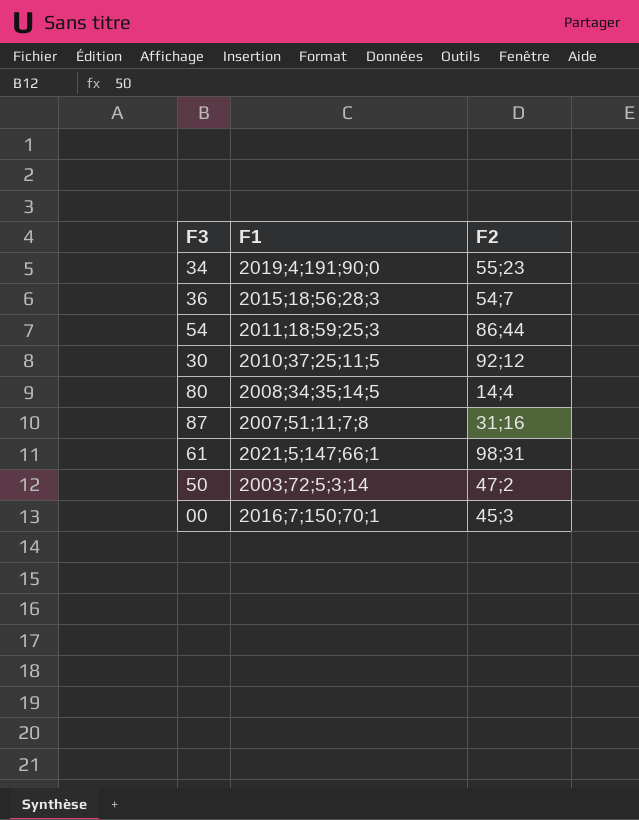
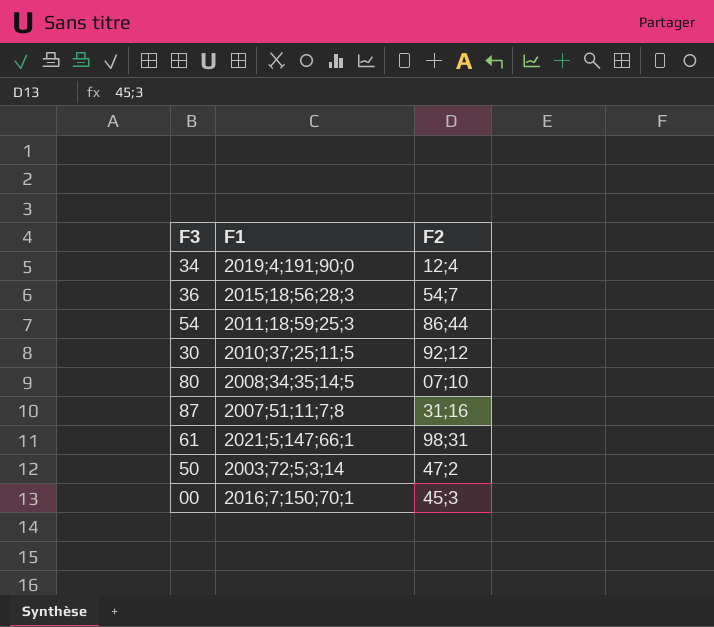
34 | F2: 55;23 -> 12;4
80 | F2: 14;4 -> 07;10

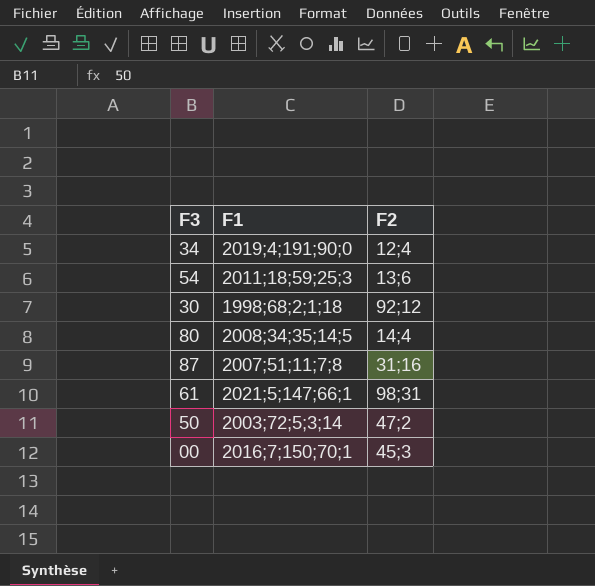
row 36: 2015;18;56;28;3 | 54;7 -> none
54 | F2: 86;44 -> 13;6
30 | F1: 2010;37;25;11;5 -> 1998;68;2;1;18
80 | F2: 07;10 -> 14;4

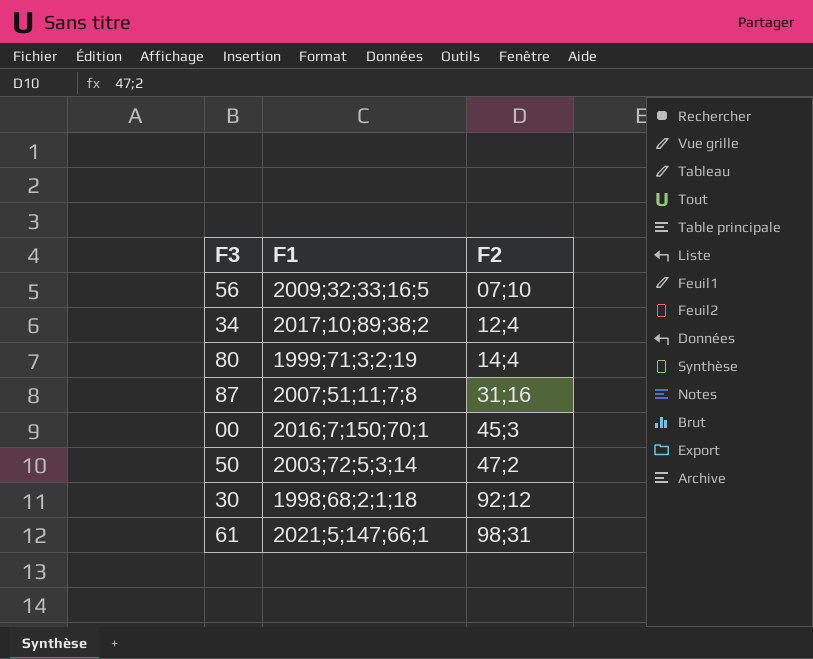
row order: none -> F2 ascending
row 54: 2011;18;59;25;3 | 13;6 -> none
row 56: none -> 2009;32;33;16;5 | 07;10
34 | F1: 2019;4;191;90;0 -> 2017;10;89;38;2
80 | F1: 2008;34;35;14;5 -> 1999;71;3;2;19

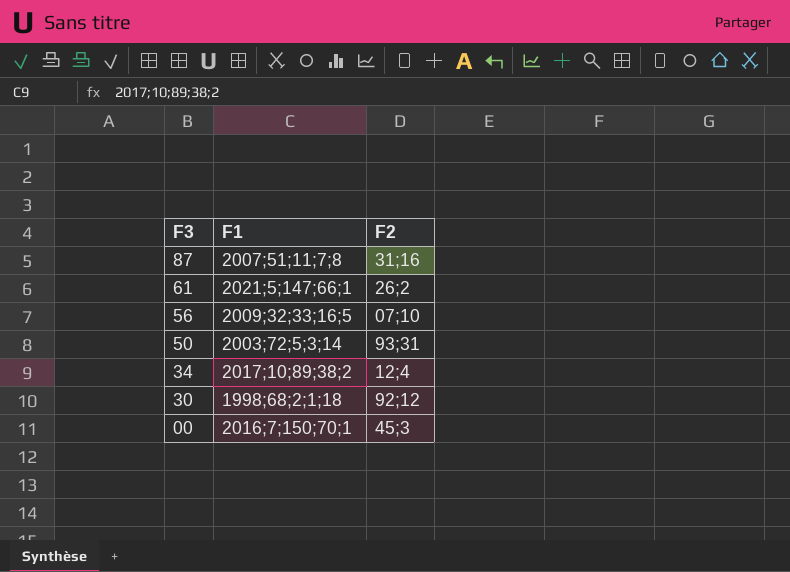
row order: F2 ascending -> F3 descending
row 80: 1999;71;3;2;19 | 14;4 -> none
61 | F2: 98;31 -> 26;2
50 | F2: 47;2 -> 93;31

